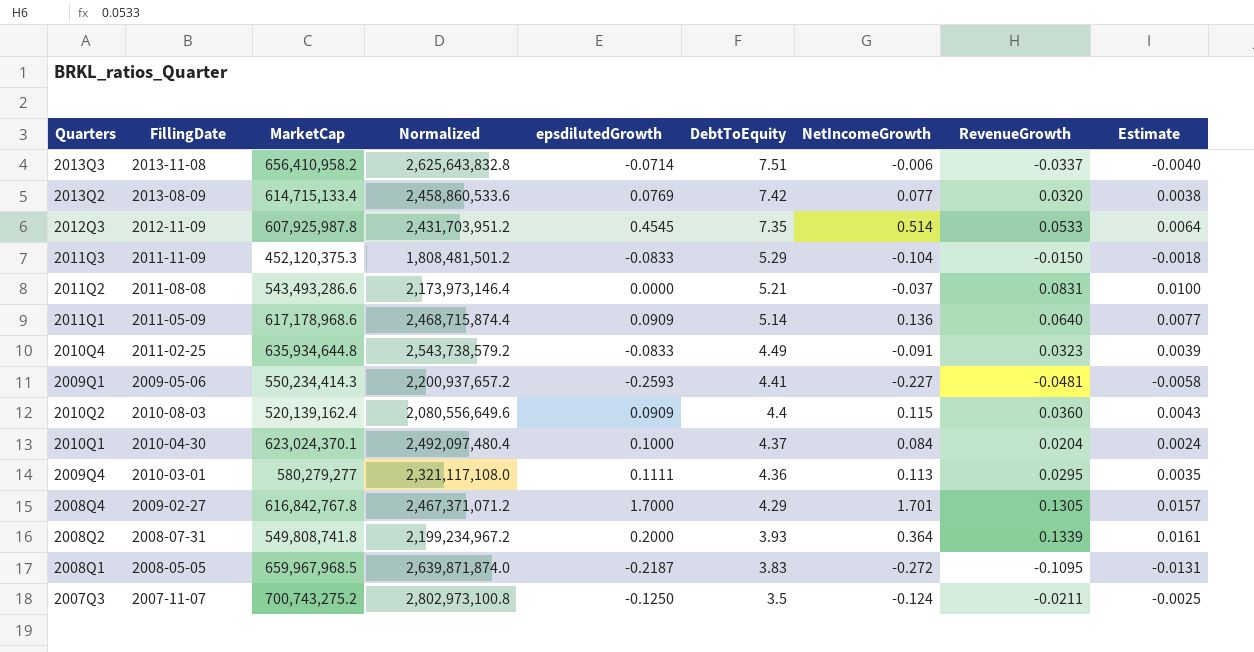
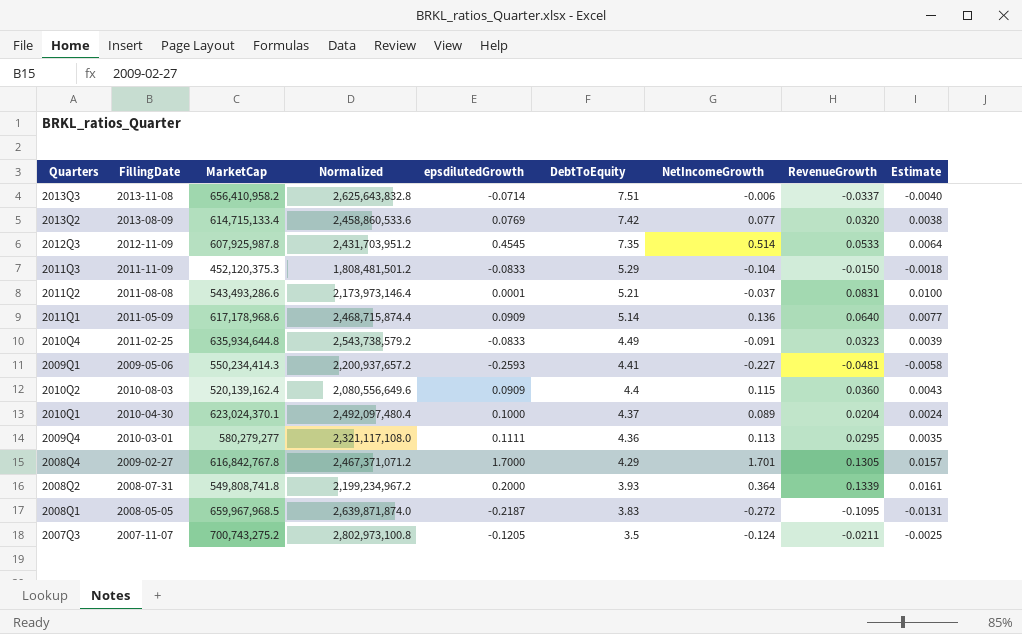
2011Q2 | epsdilutedGrowth: 0.0000 -> 0.0001
2010Q1 | NetIncomeGrowth: 0.084 -> 0.089
2007Q3 | epsdilutedGrowth: -0.1250 -> -0.1205

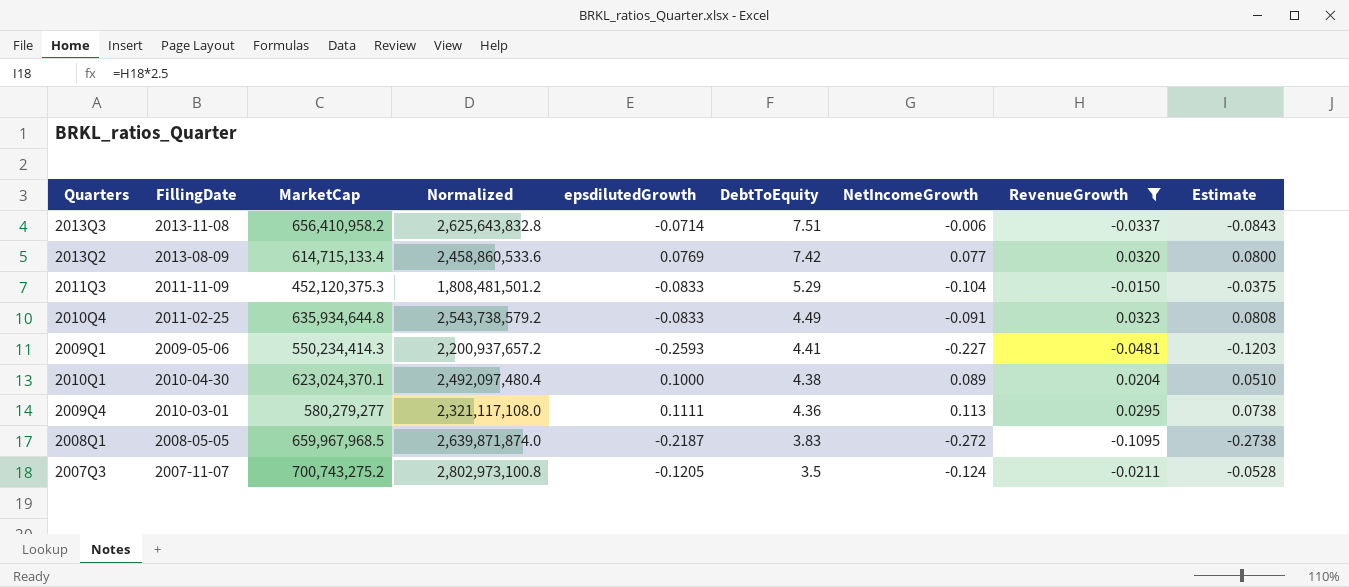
filter: none -> RevenueGrowth <= 0.0323
column Estimate | formula: [RevenueGrowth] * 0.12 -> [RevenueGrowth] * 2.5
2010Q1 | DebtToEquity: 4.37 -> 4.38

